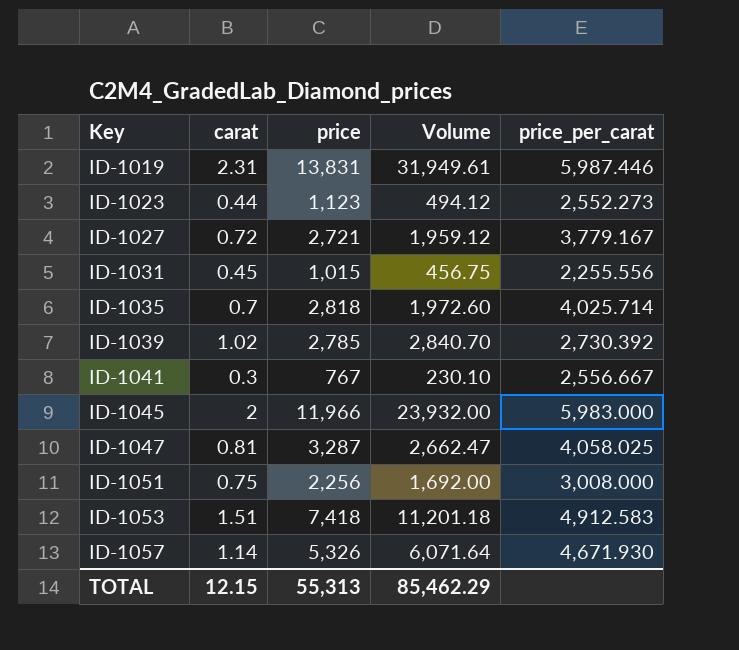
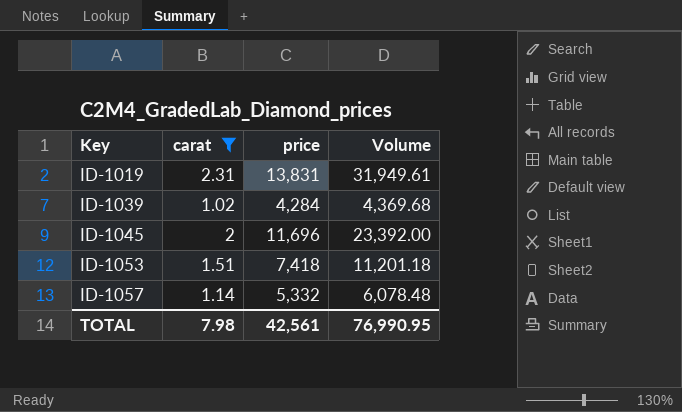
filter: none -> carat >= 1.02
column price_per_carat | formula: [price] / [carat] -> none
ID-1039 | price: 2,785 -> 4,284
ID-1039 | Volume: 2,840.70 -> 4,369.68
ID-1045 | price: 11,966 -> 11,696
ID-1045 | Volume: 23,932.00 -> 23,392.00
ID-1057 | price: 5,326 -> 5,332
ID-1057 | Volume: 6,071.64 -> 6,078.48
TOTAL | carat: 12.15 -> 7.98
TOTAL | price: 55,313 -> 42,561
TOTAL | Volume: 85,462.29 -> 76,990.95

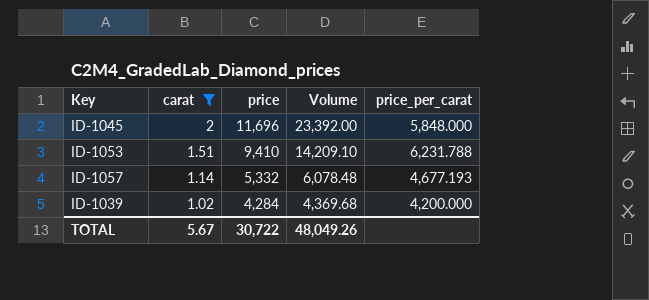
row order: Key ascending -> carat descending
column price_per_carat | formula: none -> [price] / [carat]
row ID-1019: 2.31 | 13,831 | 31,949.61 -> none
ID-1053 | price: 7,418 -> 9,410
ID-1053 | Volume: 11,201.18 -> 14,209.10
TOTAL | carat: 7.98 -> 5.67
TOTAL | price: 42,561 -> 30,722
TOTAL | Volume: 76,990.95 -> 48,049.26

